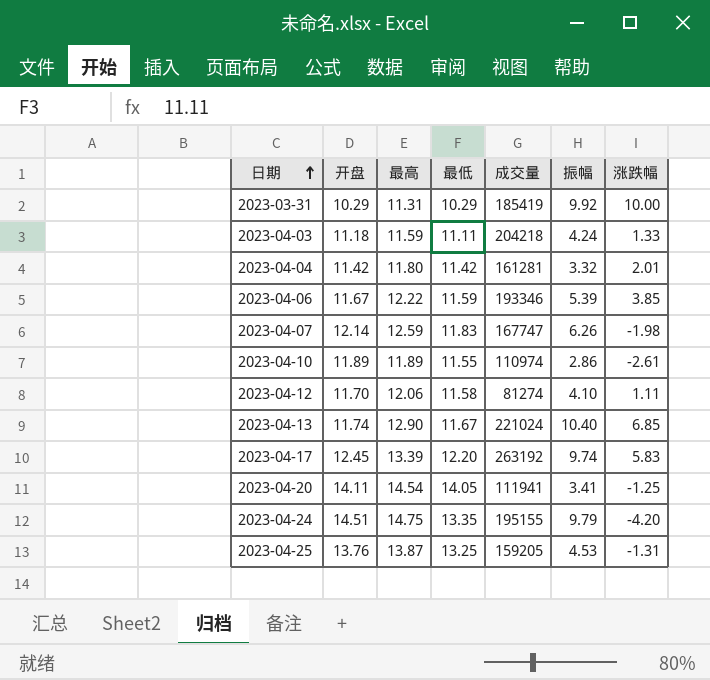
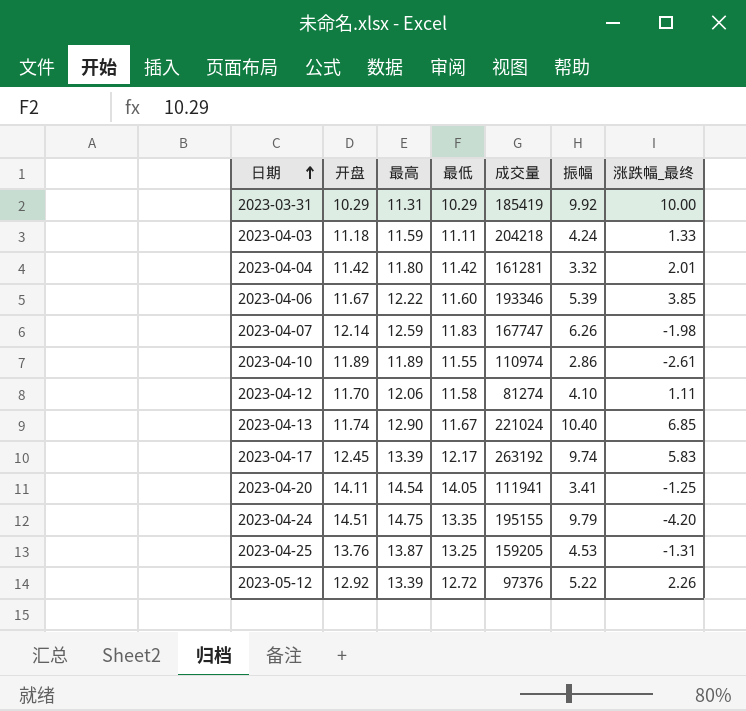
column name: 涨跌幅 -> 涨跌幅_最终
2023-04-06 | 最低: 11.59 -> 11.60
2023-04-17 | 最低: 12.20 -> 12.17
row 2023-05-12: none -> 12.92 | 13.39 | 12.72 | 97376 | 5.22 | 2.26

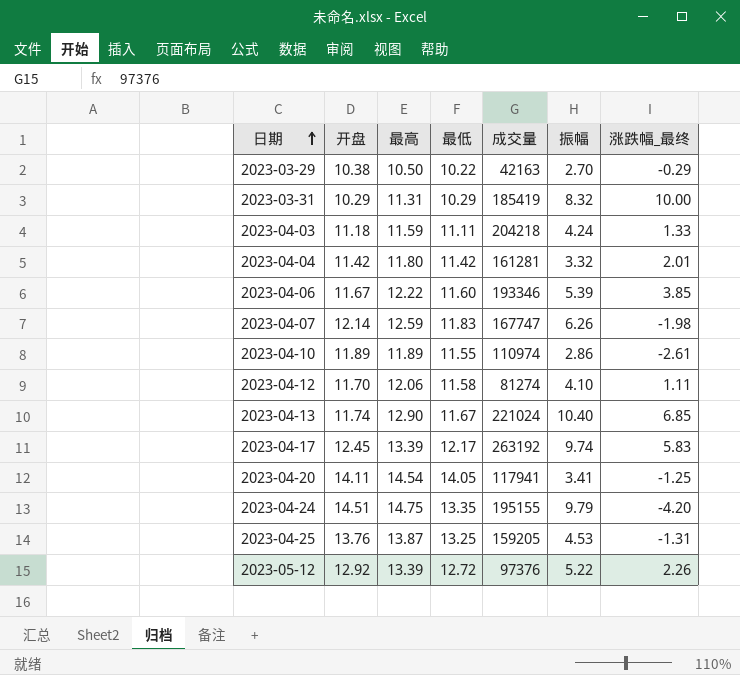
row 2023-03-29: none -> 10.38 | 10.50 | 10.22 | 42163 | 2.70 | -0.29
2023-03-31 | 振幅: 9.92 -> 8.32
2023-04-20 | 成交量: 111941 -> 117941

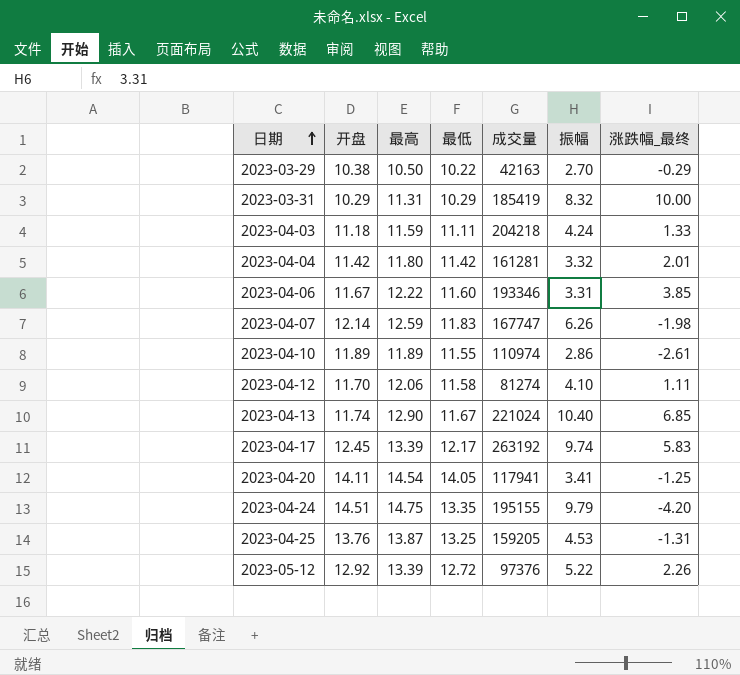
2023-04-06 | 振幅: 5.39 -> 3.31

